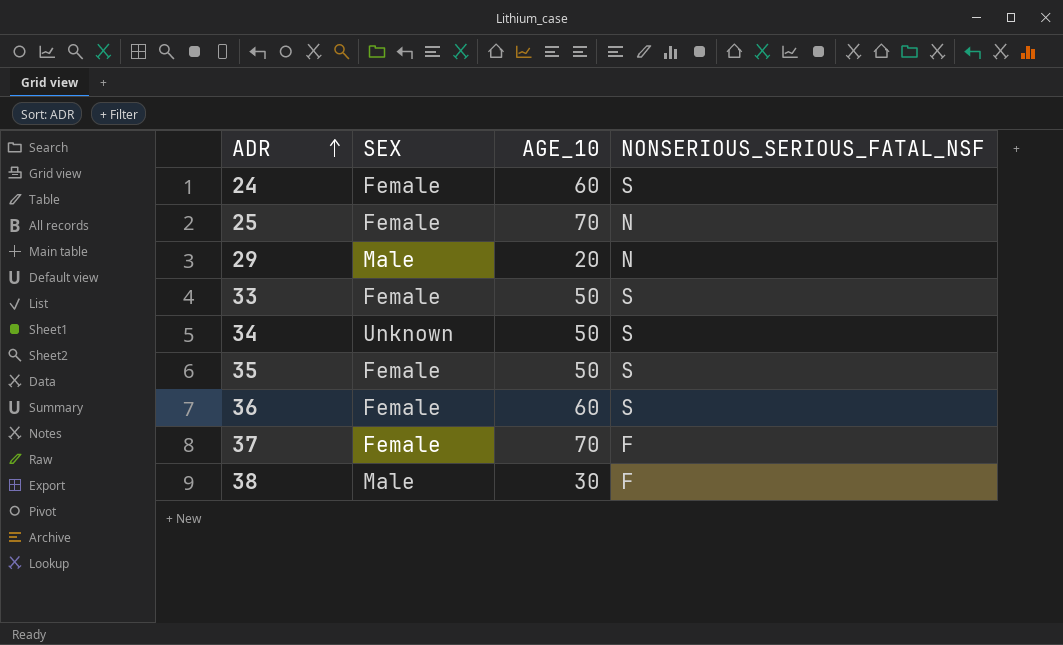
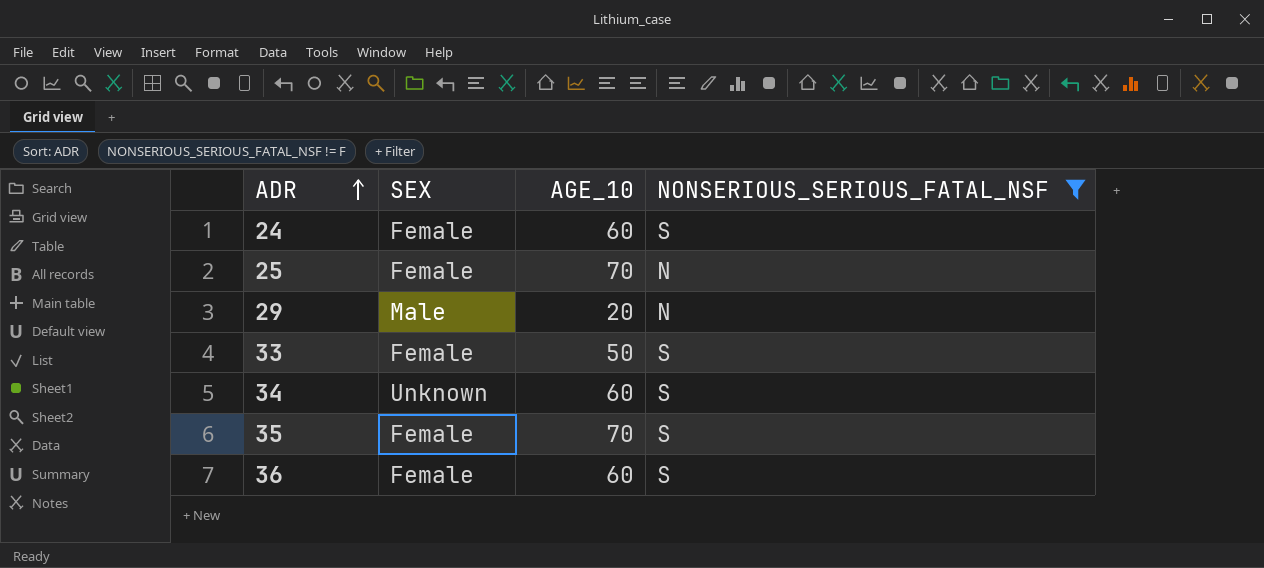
filter: none -> NONSERIOUS_SERIOUS_FATAL_NSF != F
34 | AGE_10: 50 -> 60
35 | AGE_10: 50 -> 70

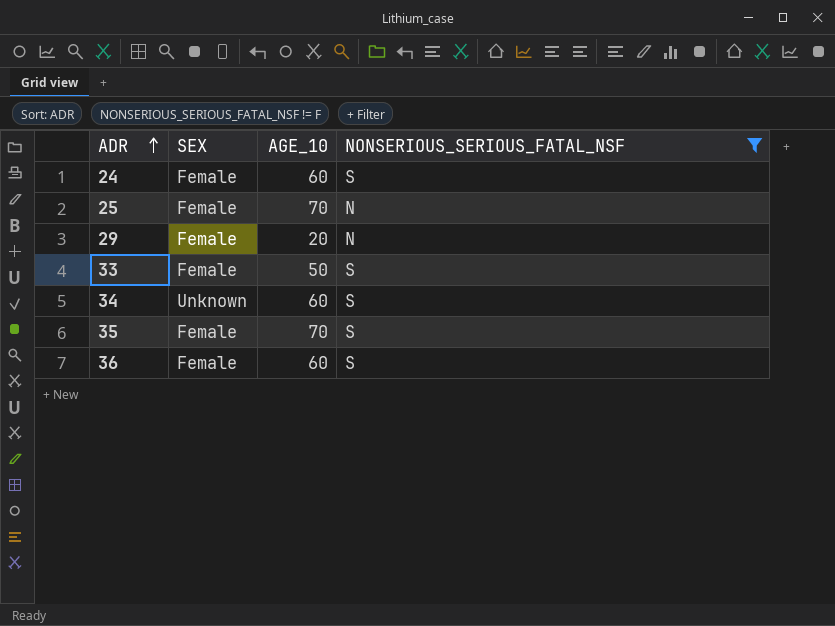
29 | SEX: Male -> Female

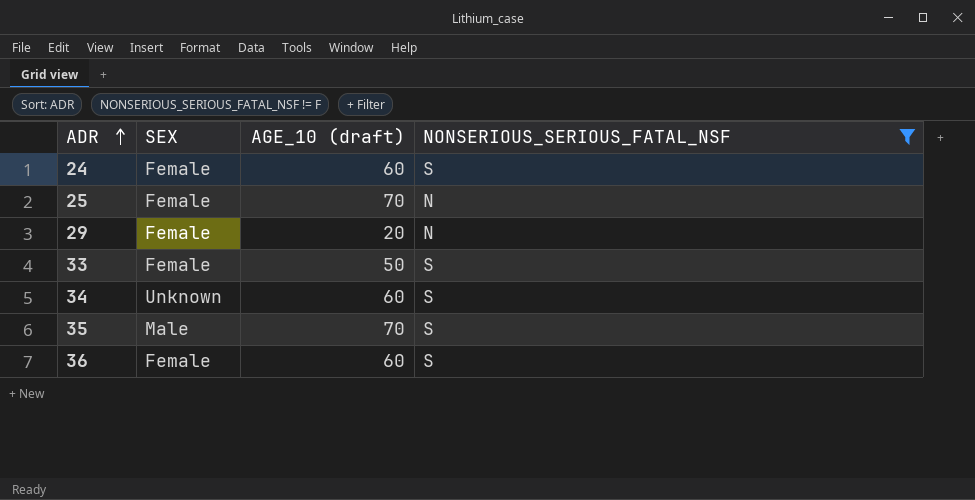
column name: AGE_10 -> AGE_10 (draft)
35 | SEX: Female -> Male

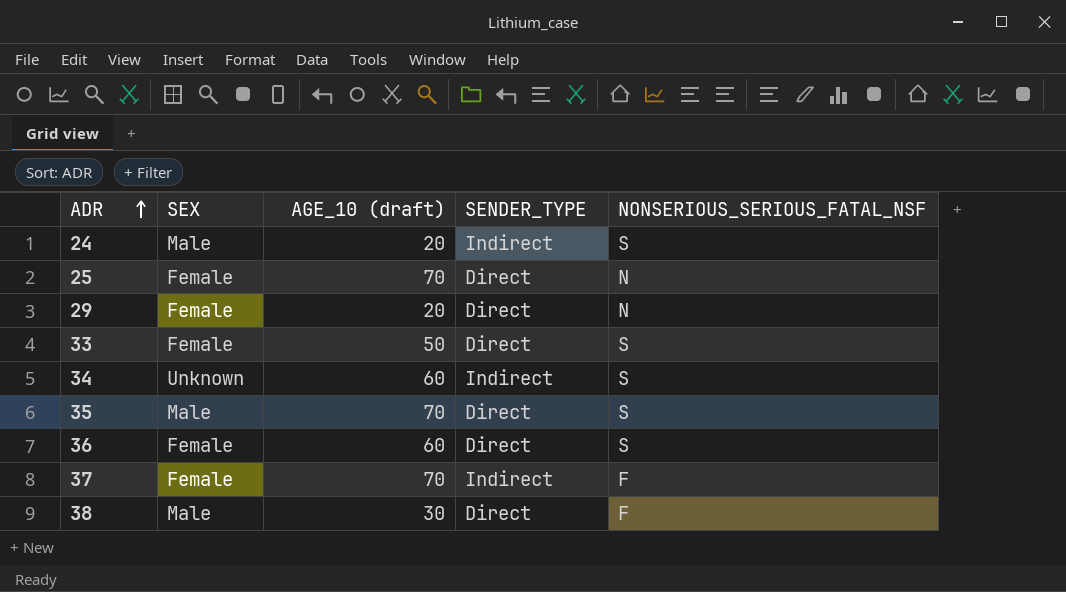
filter: NONSERIOUS_SERIOUS_FATAL_NSF != F -> none
column SENDER_TYPE | position: none -> 4
24 | SEX: Female -> Male
24 | AGE_10 (draft): 60 -> 20

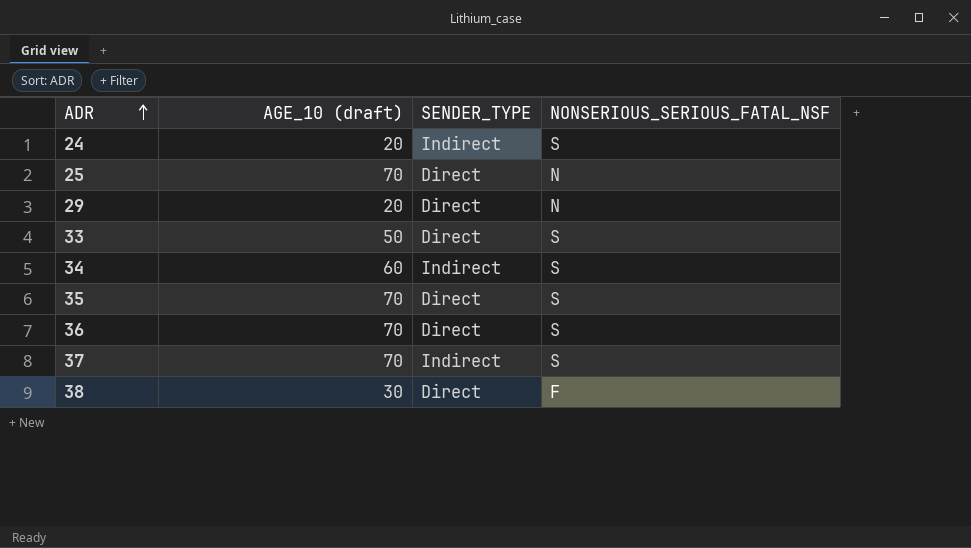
column SEX | position: 2 -> none
36 | AGE_10 (draft): 60 -> 70
37 | NONSERIOUS_SERIOUS_FATAL_NSF: F -> S

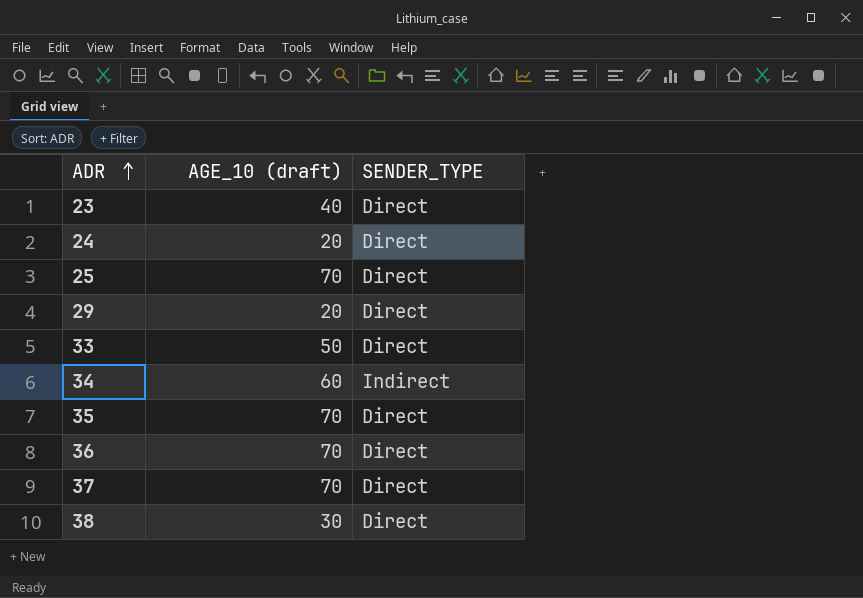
column NONSERIOUS_SERIOUS_FATAL_NSF | position: 4 -> none
row 23: none -> 40 | Direct
24 | SENDER_TYPE: Indirect -> Direct
37 | SENDER_TYPE: Indirect -> Direct

